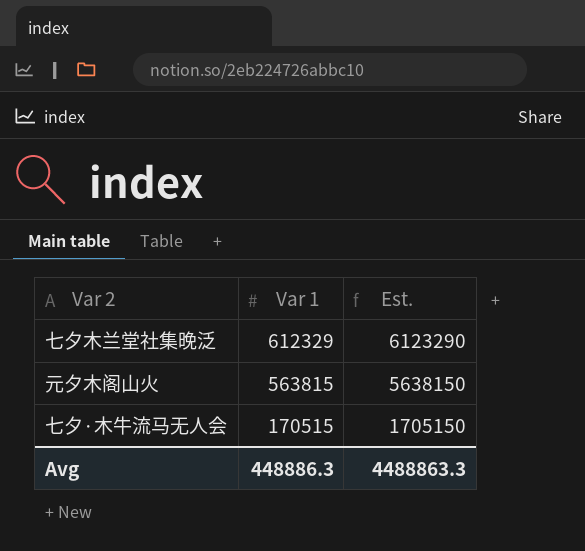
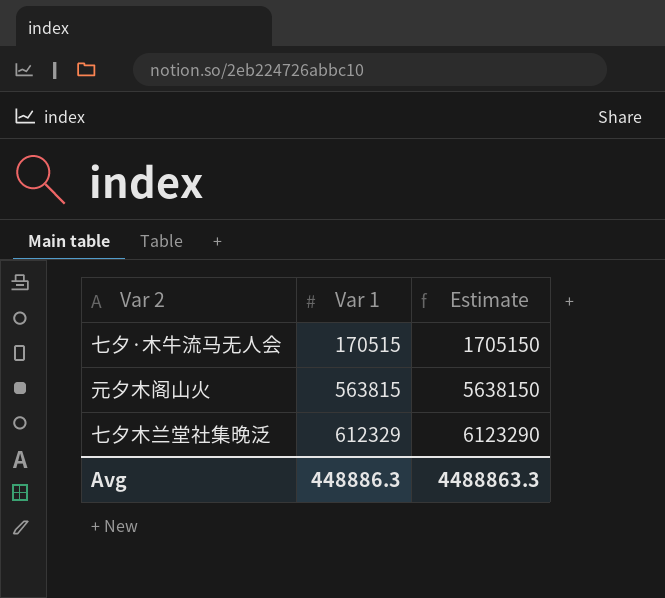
row order: Var 1 descending -> Var 1 ascending
column name: Est. -> Estimate

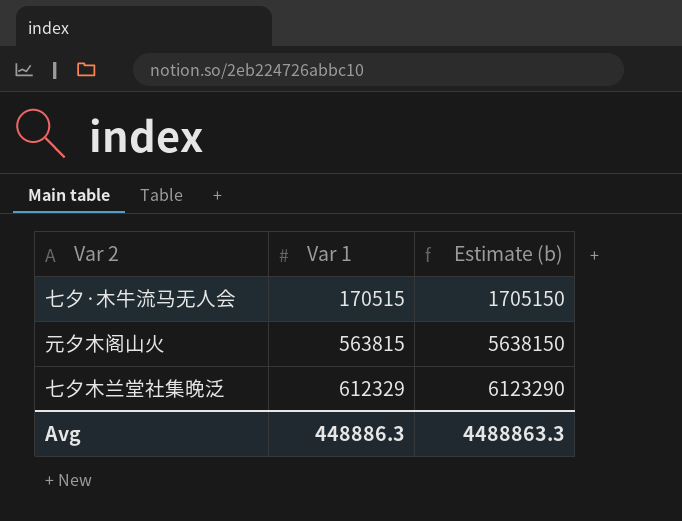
column name: Estimate -> Estimate (b)

